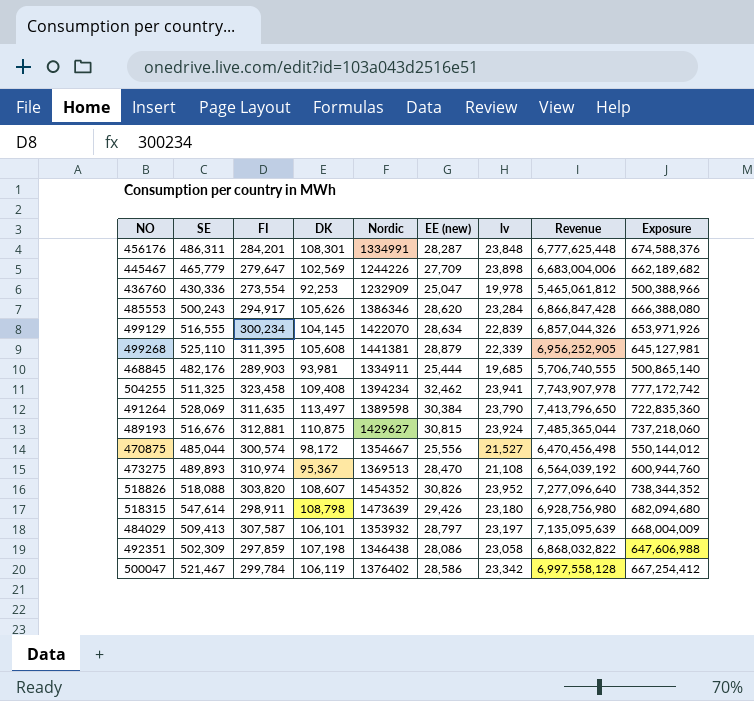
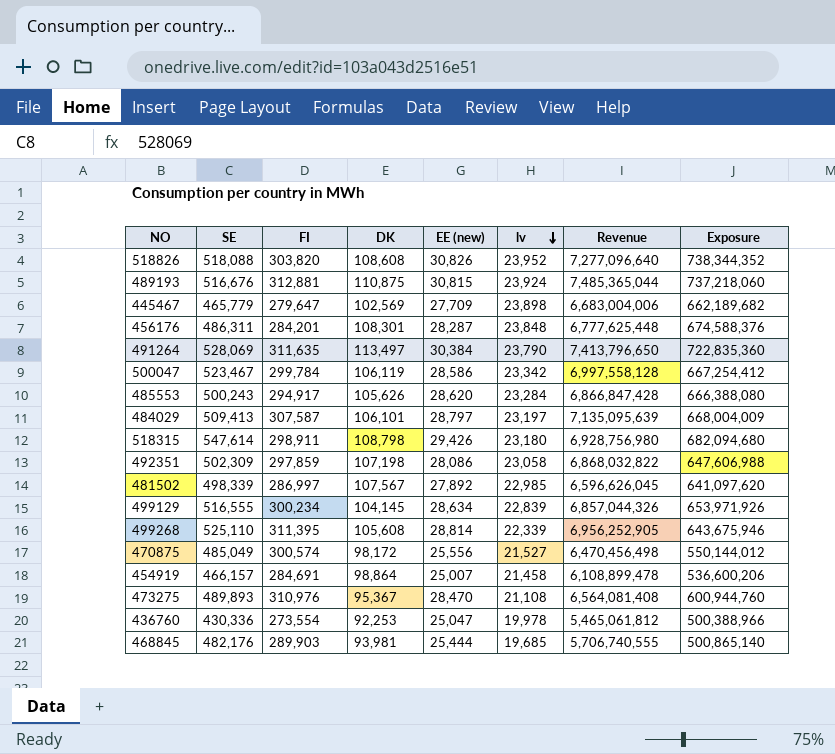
row order: none -> lv descending
column Nordic | position: 5 -> none
row 504255: 511,325 | 323,458 | 109,408 | 1394234 | 32,462 | 23,941 | 7,743,907,978 | 777,172,742 -> none
518826 | DK: 108,607 -> 108,608
500047 | SE: 521,467 -> 523,467
row 481502: none -> 498,339 | 286,997 | 107,567 | 27,892 | 22,985 | 6,596,626,045 | 641,097,620
499268 | EE (new): 28,879 -> 28,814
499268 | Exposure: 645,127,981 -> 643,675,946
470875 | SE: 485,044 -> 485,049
row 454919: none -> 466,157 | 284,691 | 98,864 | 25,007 | 21,458 | 6,108,899,478 | 536,600,206
473275 | FI: 310,974 -> 310,976
473275 | Revenue: 6,564,039,192 -> 6,564,081,408

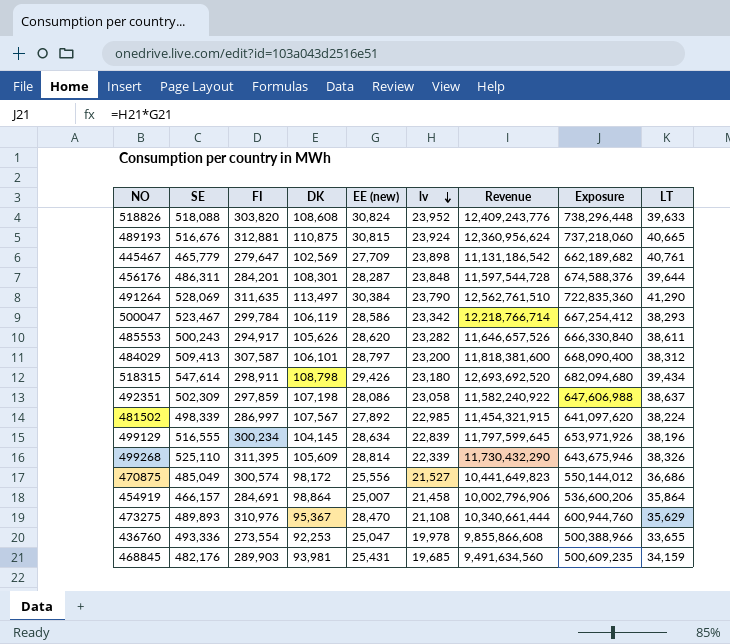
column Revenue | formula: [FI] * [lv] -> [SE] * [lv]
column LT | position: none -> 9
518826 | EE (new): 30,826 -> 30,824
518826 | Exposure: 738,344,352 -> 738,296,448
485553 | lv: 23,284 -> 23,282
485553 | Exposure: 666,388,080 -> 666,330,840
484029 | lv: 23,197 -> 23,200
484029 | Exposure: 668,004,009 -> 668,090,400
499268 | DK: 105,608 -> 105,609
436760 | SE: 430,336 -> 493,336
468845 | EE (new): 25,444 -> 25,431
468845 | Exposure: 500,865,140 -> 500,609,235

